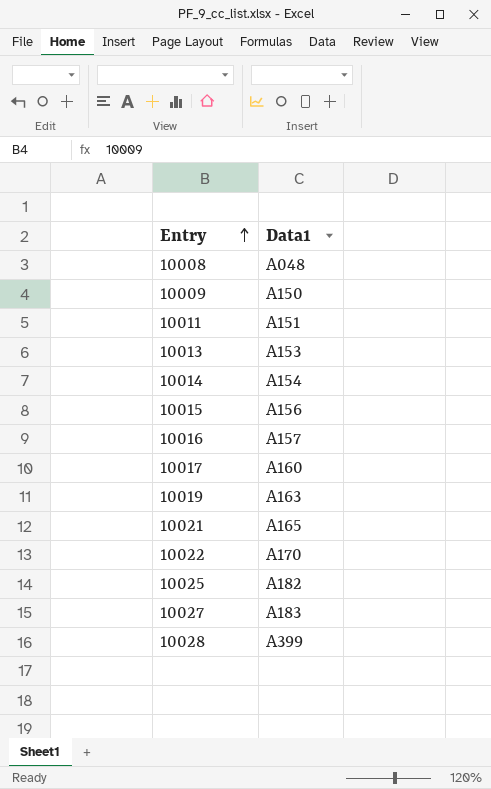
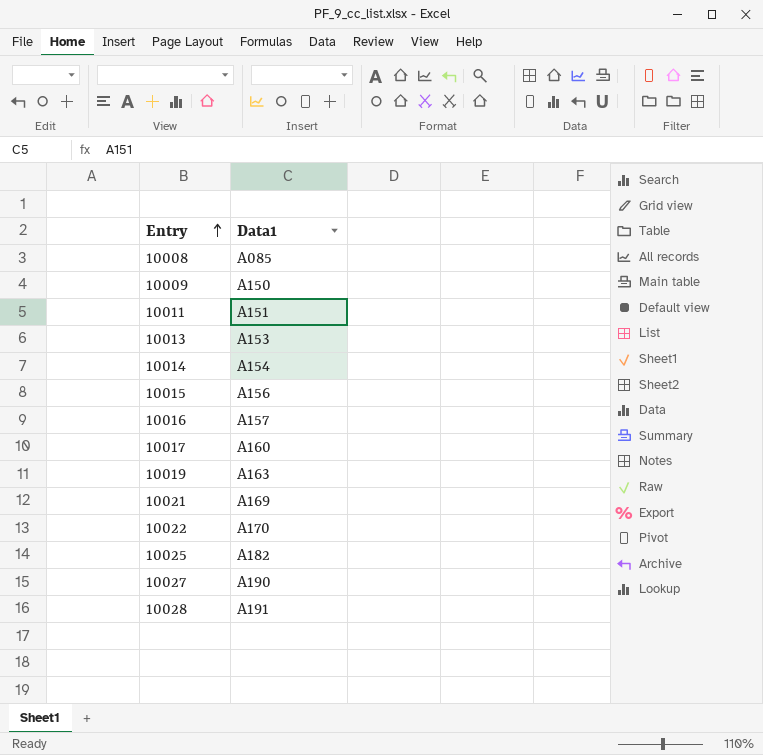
10008 | Data1: A048 -> A085
10021 | Data1: A165 -> A169
10027 | Data1: A183 -> A190
10028 | Data1: A399 -> A191

